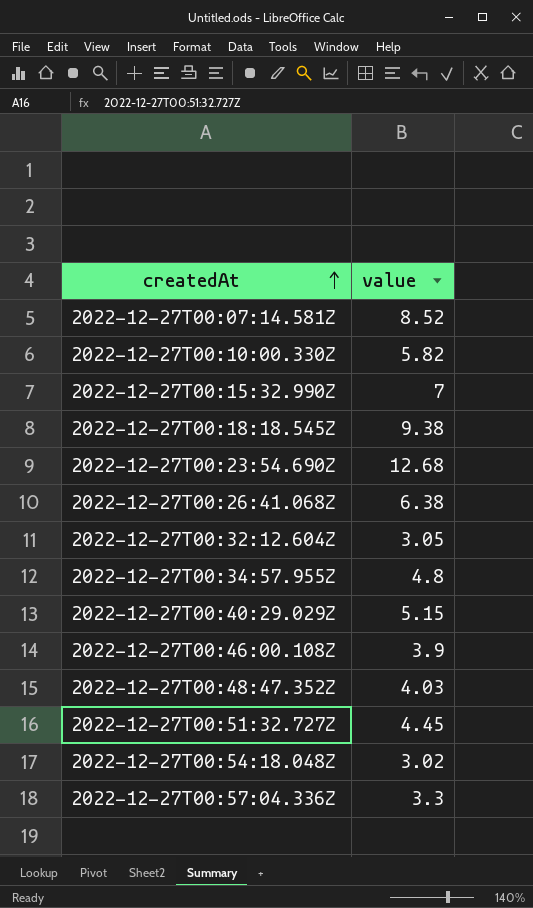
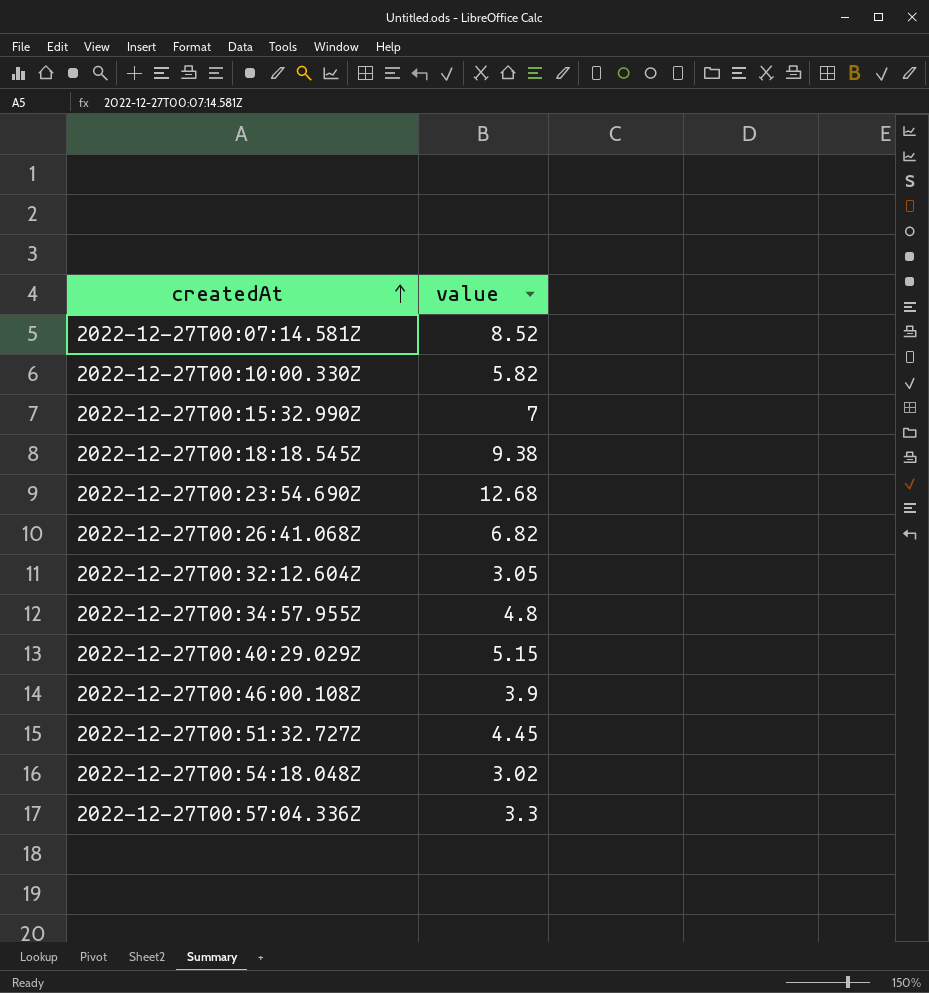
row 2022-12-27T00:48:47.352Z: 4.03 -> none
2022-12-27T00:26:41.068Z | value: 6.38 -> 6.82

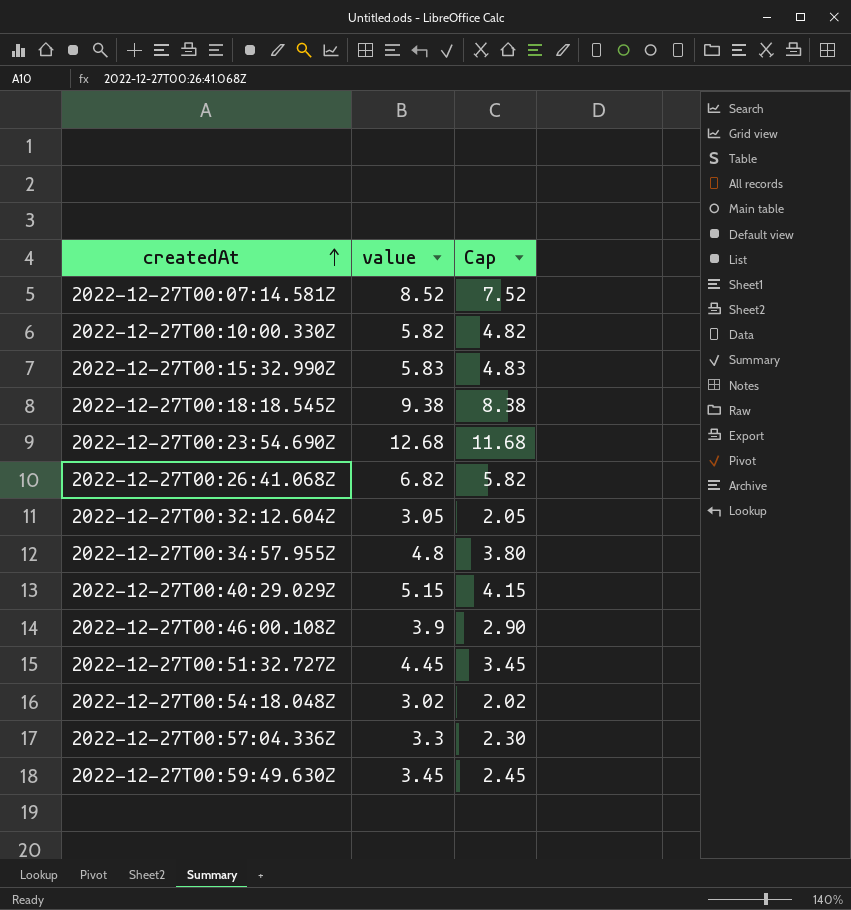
column Cap | formula: none -> [value] - 1
2022-12-27T00:15:32.990Z | value: 7 -> 5.83
row 2022-12-27T00:59:49.630Z: none -> 3.45 | 2.45

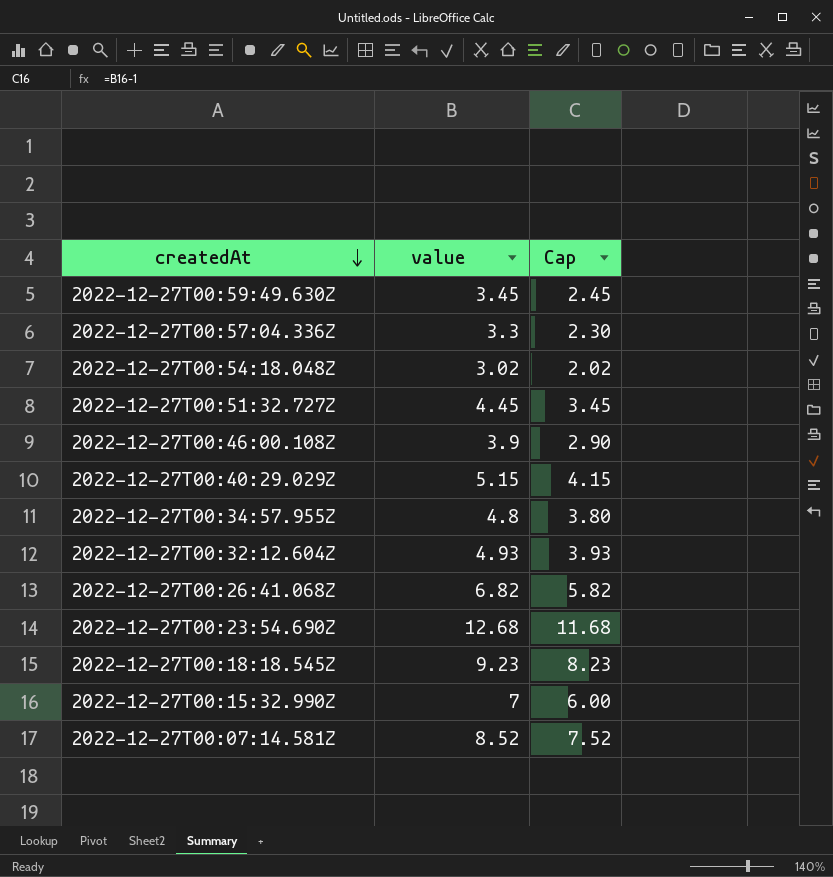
row order: createdAt ascending -> createdAt descending
row 2022-12-27T00:10:00.330Z: 5.82 | 4.82 -> none
2022-12-27T00:32:12.604Z | value: 3.05 -> 4.93
2022-12-27T00:32:12.604Z | Cap: 2.05 -> 3.93
2022-12-27T00:18:18.545Z | value: 9.38 -> 9.23
2022-12-27T00:18:18.545Z | Cap: 8.38 -> 8.23
2022-12-27T00:15:32.990Z | value: 5.83 -> 7
2022-12-27T00:15:32.990Z | Cap: 4.83 -> 6.00

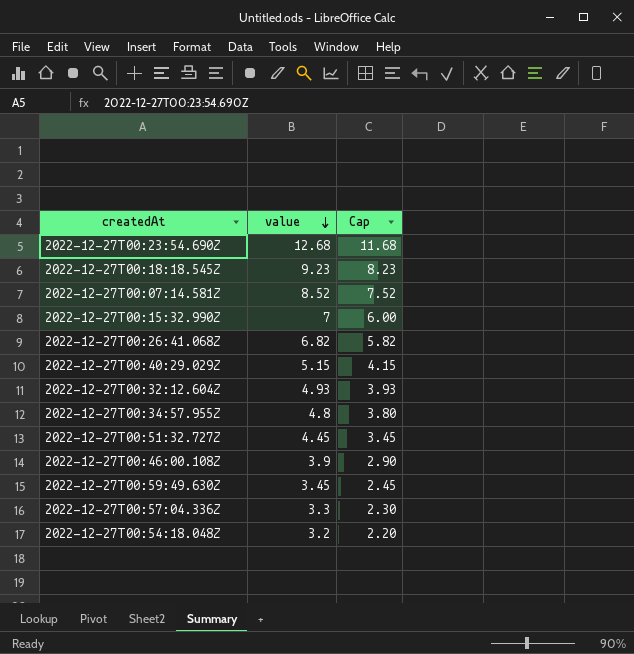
row order: createdAt descending -> value descending
2022-12-27T00:54:18.048Z | value: 3.02 -> 3.2
2022-12-27T00:54:18.048Z | Cap: 2.02 -> 2.20

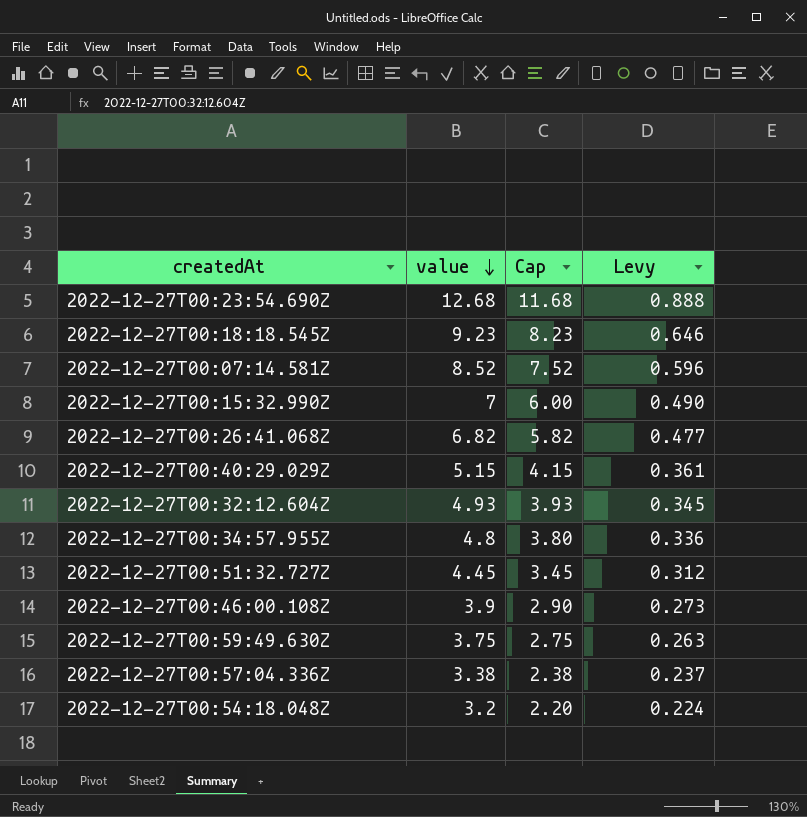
column Levy | formula: none -> [value] * 0.07
2022-12-27T00:59:49.630Z | value: 3.45 -> 3.75
2022-12-27T00:59:49.630Z | Cap: 2.45 -> 2.75
2022-12-27T00:57:04.336Z | value: 3.3 -> 3.38
2022-12-27T00:57:04.336Z | Cap: 2.30 -> 2.38

